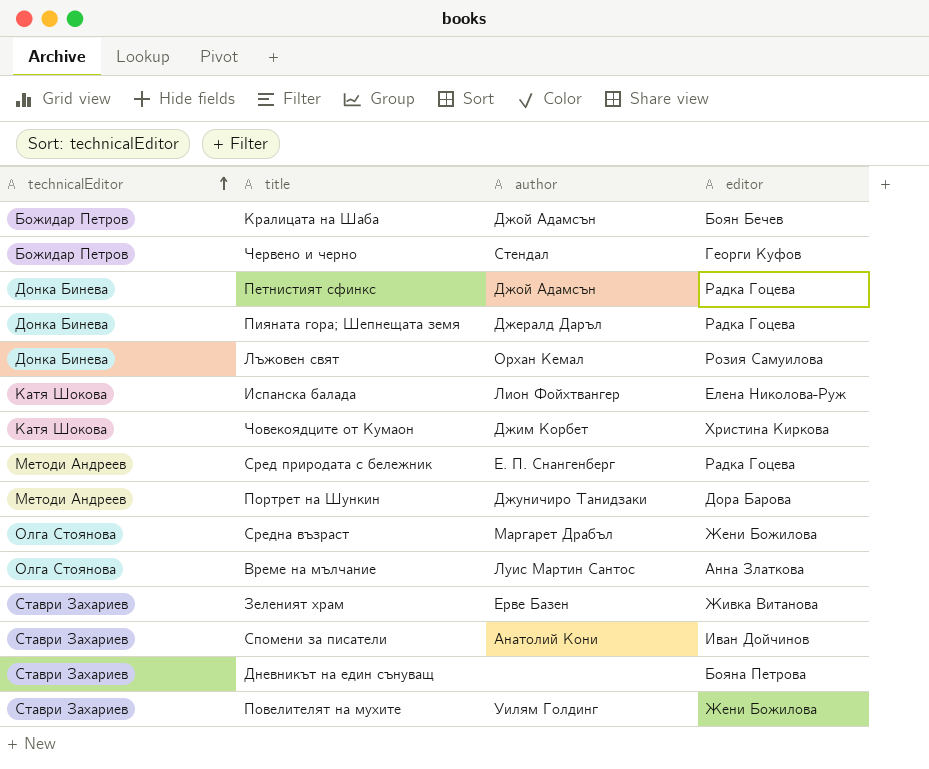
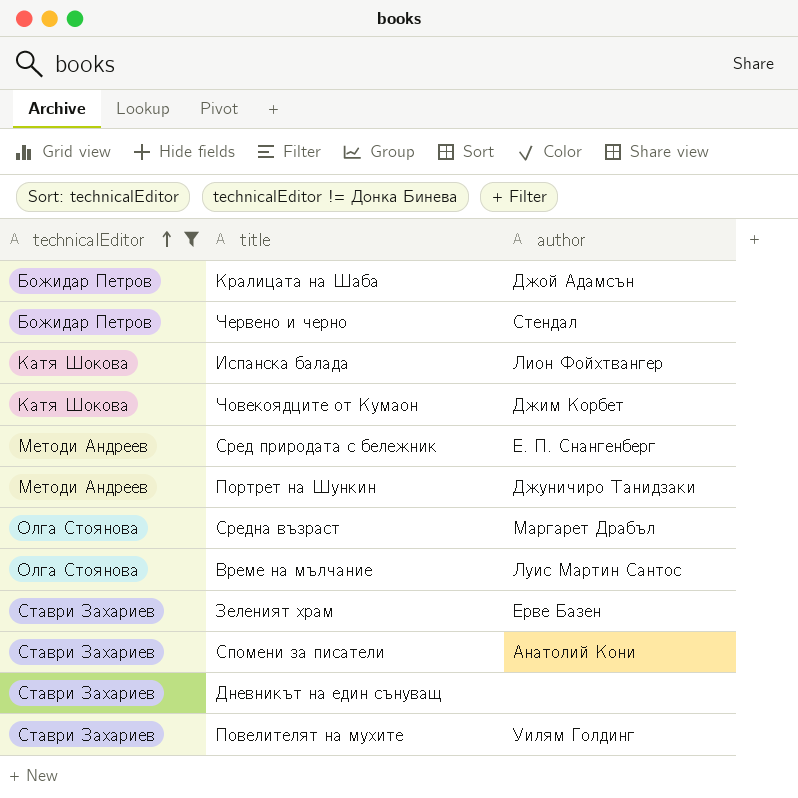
filter: none -> technicalEditor != Донка Бинева
column editor | position: 4 -> none

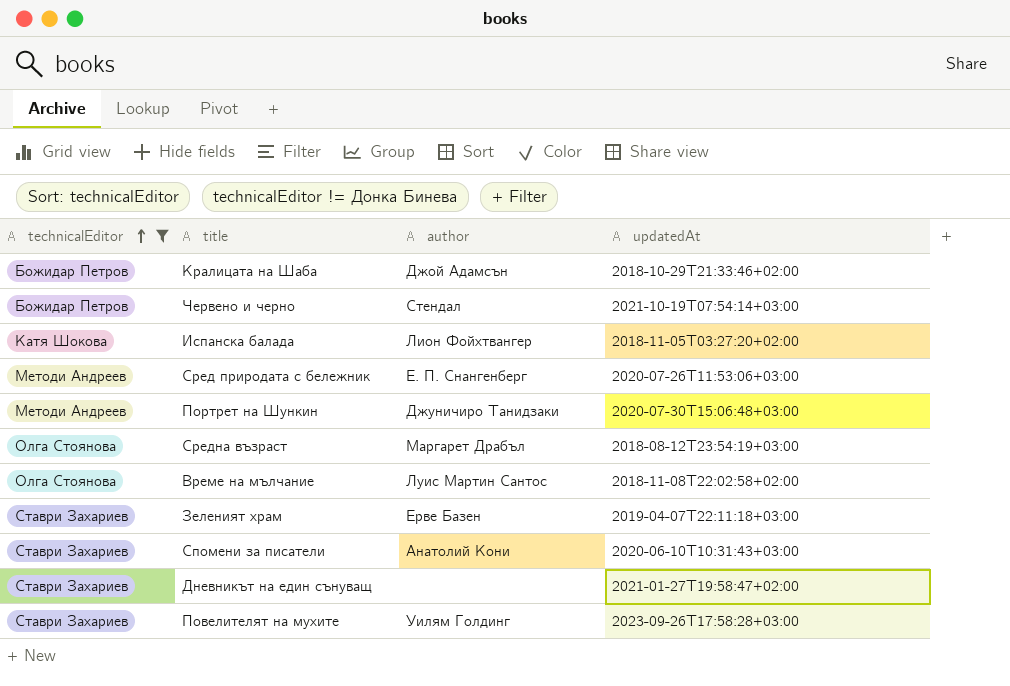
column updatedAt | position: none -> 4
row Човекоядците от Кумаон: Катя Шокова | Джим Корбет -> none

